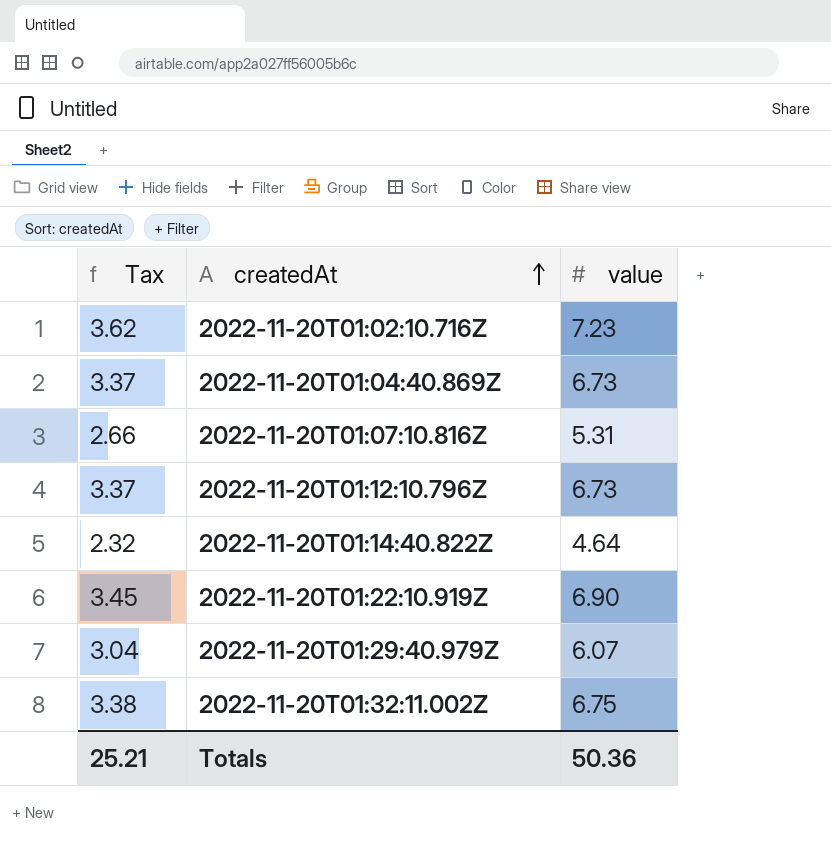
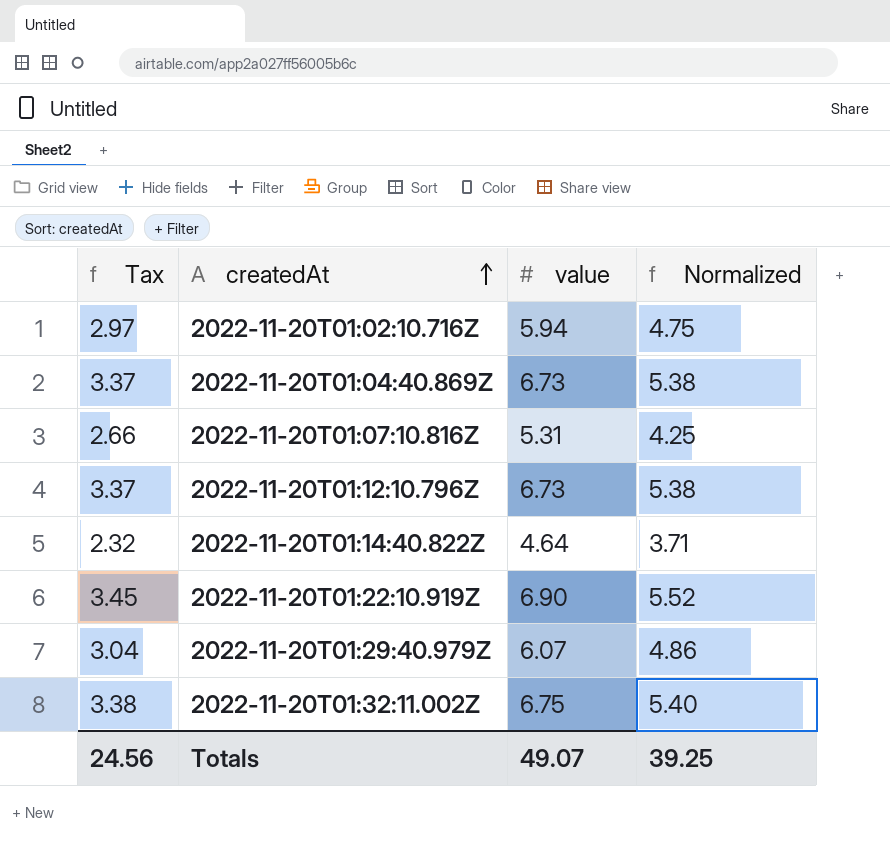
column Normalized | formula: none -> [value] * 0.8
2022-11-20T01:02:10.716Z | Tax: 3.62 -> 2.97
2022-11-20T01:02:10.716Z | value: 7.23 -> 5.94
Totals | Tax: 25.21 -> 24.56
Totals | value: 50.36 -> 49.07

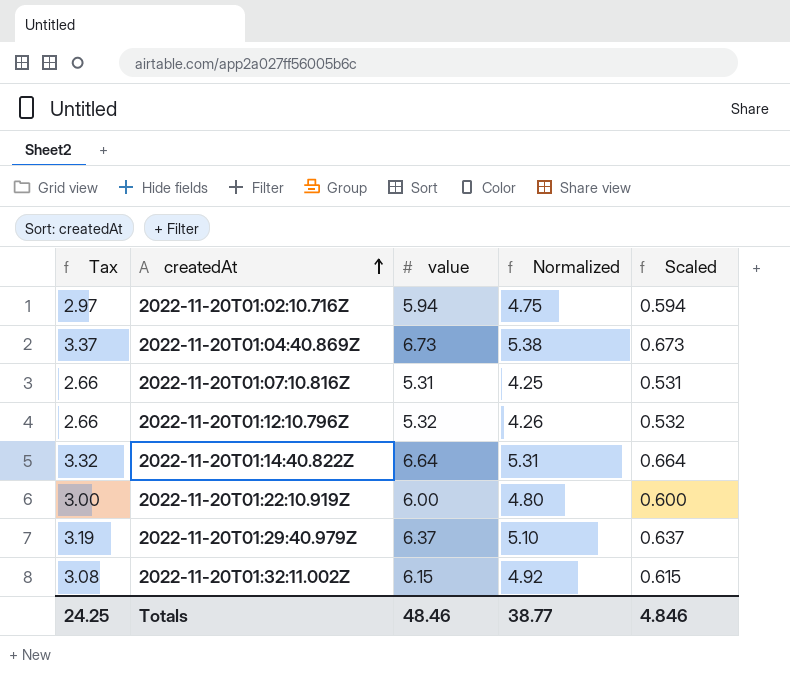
column Scaled | formula: none -> [value] * 0.1
2022-11-20T01:12:10.796Z | Tax: 3.37 -> 2.66
2022-11-20T01:12:10.796Z | value: 6.73 -> 5.32
2022-11-20T01:12:10.796Z | Normalized: 5.38 -> 4.26
2022-11-20T01:14:40.822Z | Tax: 2.32 -> 3.32
2022-11-20T01:14:40.822Z | value: 4.64 -> 6.64
2022-11-20T01:14:40.822Z | Normalized: 3.71 -> 5.31
2022-11-20T01:22:10.919Z | Tax: 3.45 -> 3.00
2022-11-20T01:22:10.919Z | value: 6.90 -> 6.00
2022-11-20T01:22:10.919Z | Normalized: 5.52 -> 4.80
2022-11-20T01:29:40.979Z | Tax: 3.04 -> 3.19
2022-11-20T01:29:40.979Z | value: 6.07 -> 6.37
2022-11-20T01:29:40.979Z | Normalized: 4.86 -> 5.10
2022-11-20T01:32:11.002Z | Tax: 3.38 -> 3.08
2022-11-20T01:32:11.002Z | value: 6.75 -> 6.15
2022-11-20T01:32:11.002Z | Normalized: 5.40 -> 4.92
Totals | Tax: 24.56 -> 24.25
Totals | value: 49.07 -> 48.46
Totals | Normalized: 39.25 -> 38.77

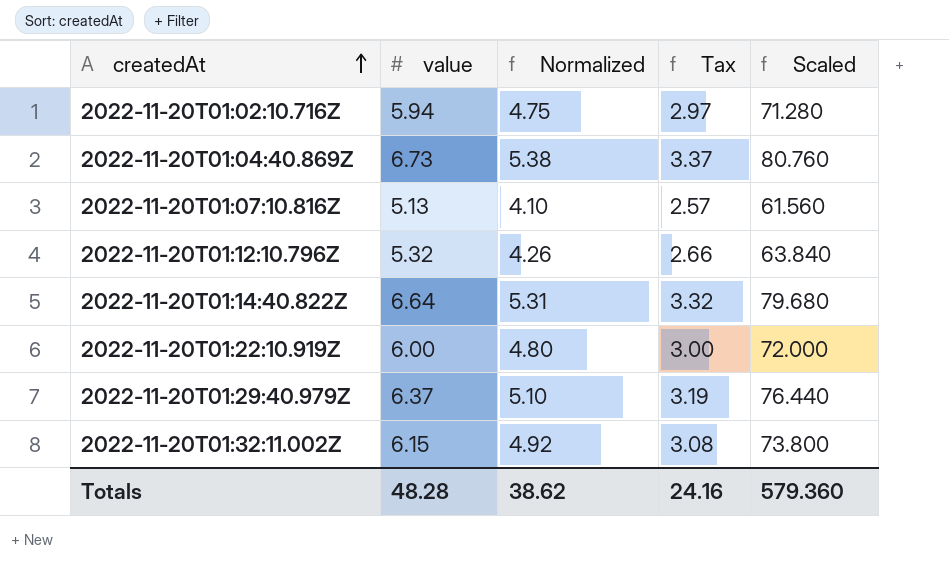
column Tax | position: 1 -> 4
column Scaled | formula: [value] * 0.1 -> [value] * 12
2022-11-20T01:07:10.816Z | value: 5.31 -> 5.13
2022-11-20T01:07:10.816Z | Normalized: 4.25 -> 4.10
2022-11-20T01:07:10.816Z | Tax: 2.66 -> 2.57
Totals | value: 48.46 -> 48.28
Totals | Normalized: 38.77 -> 38.62
Totals | Tax: 24.25 -> 24.16
Totals | Scaled: 4.846 -> 579.360

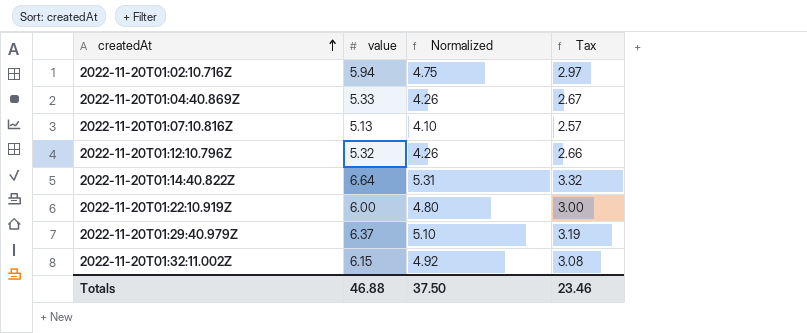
column Scaled | formula: [value] * 12 -> none
2022-11-20T01:04:40.869Z | value: 6.73 -> 5.33
2022-11-20T01:04:40.869Z | Normalized: 5.38 -> 4.26
2022-11-20T01:04:40.869Z | Tax: 3.37 -> 2.67
Totals | value: 48.28 -> 46.88
Totals | Normalized: 38.62 -> 37.50
Totals | Tax: 24.16 -> 23.46

